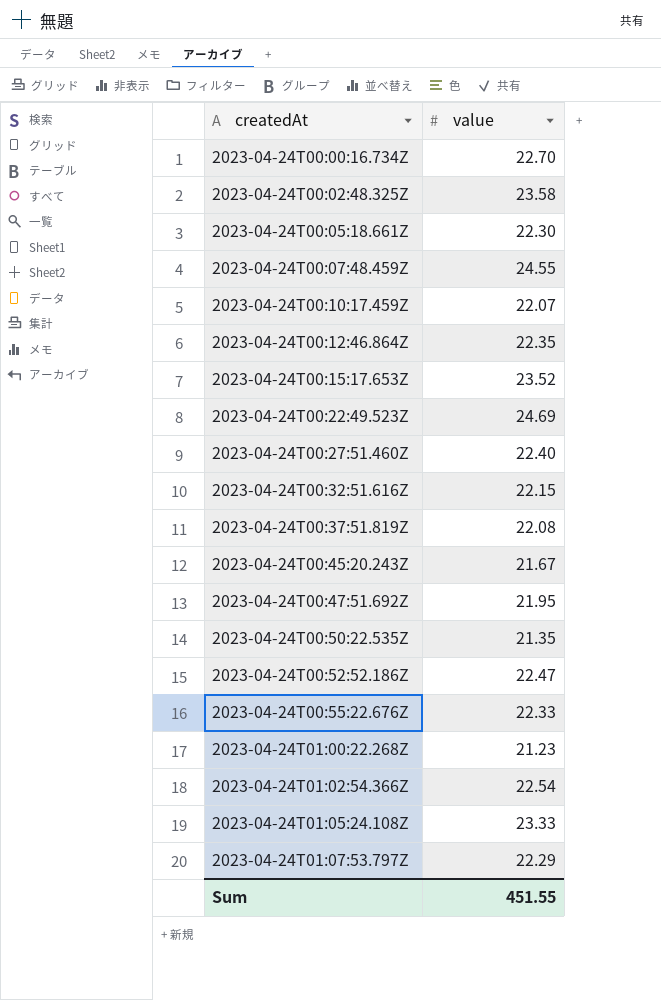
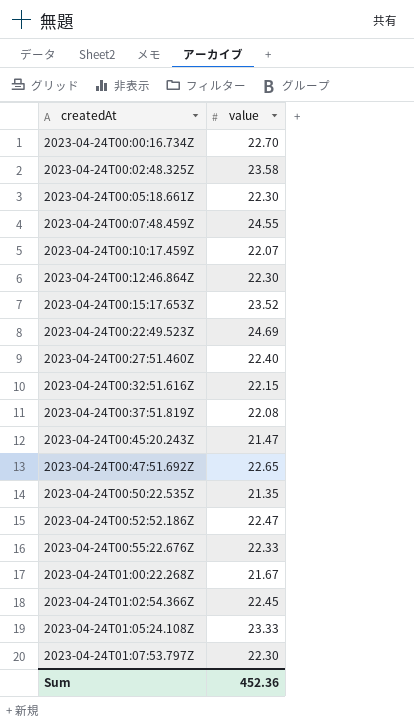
2023-04-24T00:12:46.864Z | value: 22.35 -> 22.30
2023-04-24T00:45:20.243Z | value: 21.67 -> 21.47
2023-04-24T00:47:51.692Z | value: 21.95 -> 22.65
2023-04-24T01:00:22.268Z | value: 21.23 -> 21.67
2023-04-24T01:02:54.366Z | value: 22.54 -> 22.45
2023-04-24T01:07:53.797Z | value: 22.29 -> 22.30
Sum | value: 451.55 -> 452.36

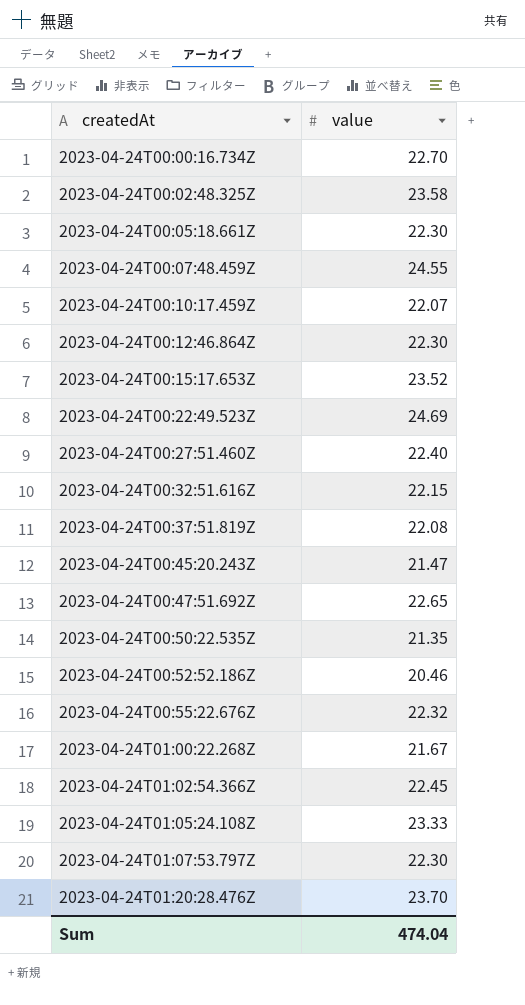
2023-04-24T00:52:52.186Z | value: 22.47 -> 20.46
2023-04-24T00:55:22.676Z | value: 22.33 -> 22.32
row 2023-04-24T01:20:28.476Z: none -> 23.70
Sum | value: 452.36 -> 474.04

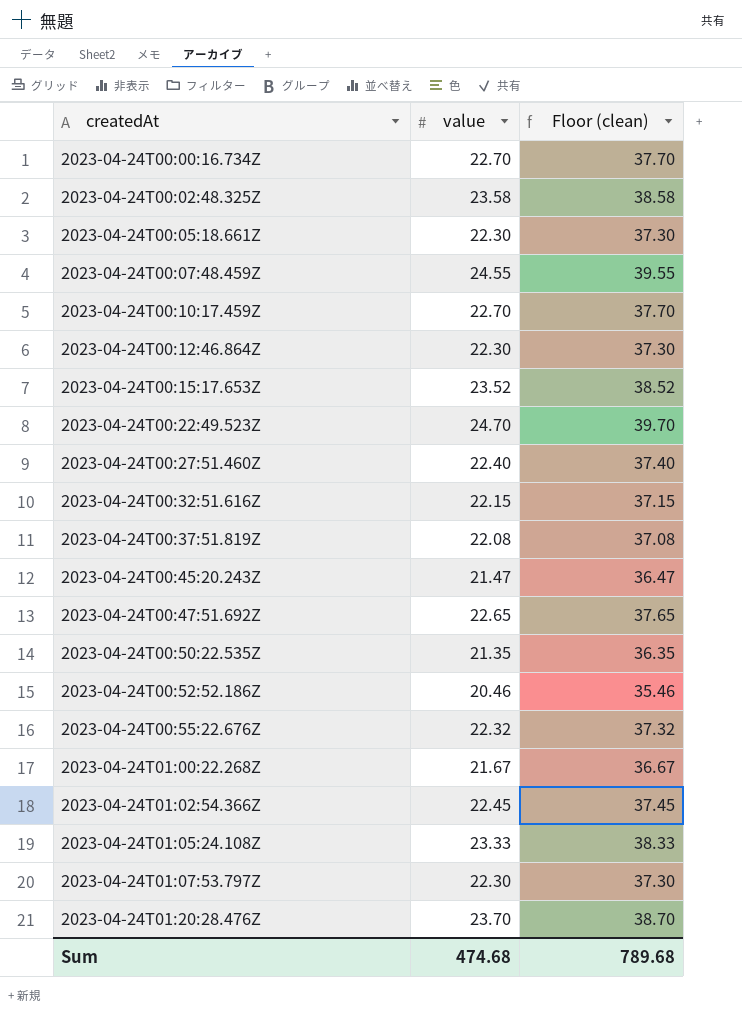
column Floor (clean) | formula: none -> [value] + 15
2023-04-24T00:10:17.459Z | value: 22.07 -> 22.70
2023-04-24T00:22:49.523Z | value: 24.69 -> 24.70
Sum | value: 474.04 -> 474.68

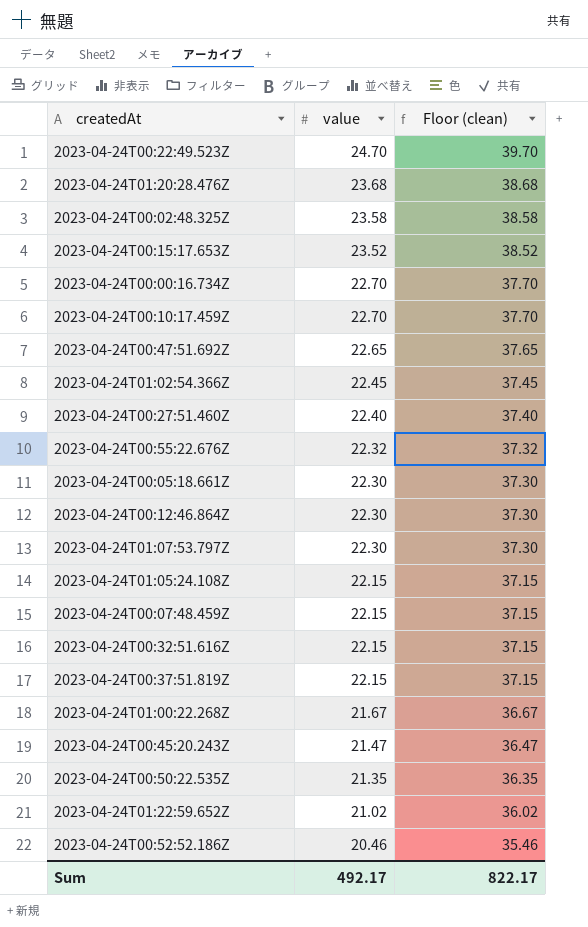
row order: createdAt ascending -> value descending
2023-04-24T01:20:28.476Z | value: 23.70 -> 23.68
2023-04-24T01:20:28.476Z | Floor (clean): 38.70 -> 38.68
2023-04-24T01:05:24.108Z | value: 23.33 -> 22.15
2023-04-24T01:05:24.108Z | Floor (clean): 38.33 -> 37.15
2023-04-24T00:07:48.459Z | value: 24.55 -> 22.15
2023-04-24T00:07:48.459Z | Floor (clean): 39.55 -> 37.15
2023-04-24T00:37:51.819Z | value: 22.08 -> 22.15
2023-04-24T00:37:51.819Z | Floor (clean): 37.08 -> 37.15
row 2023-04-24T01:22:59.652Z: none -> 21.02 | 36.02
Sum | value: 474.68 -> 492.17
Sum | Floor (clean): 789.68 -> 822.17

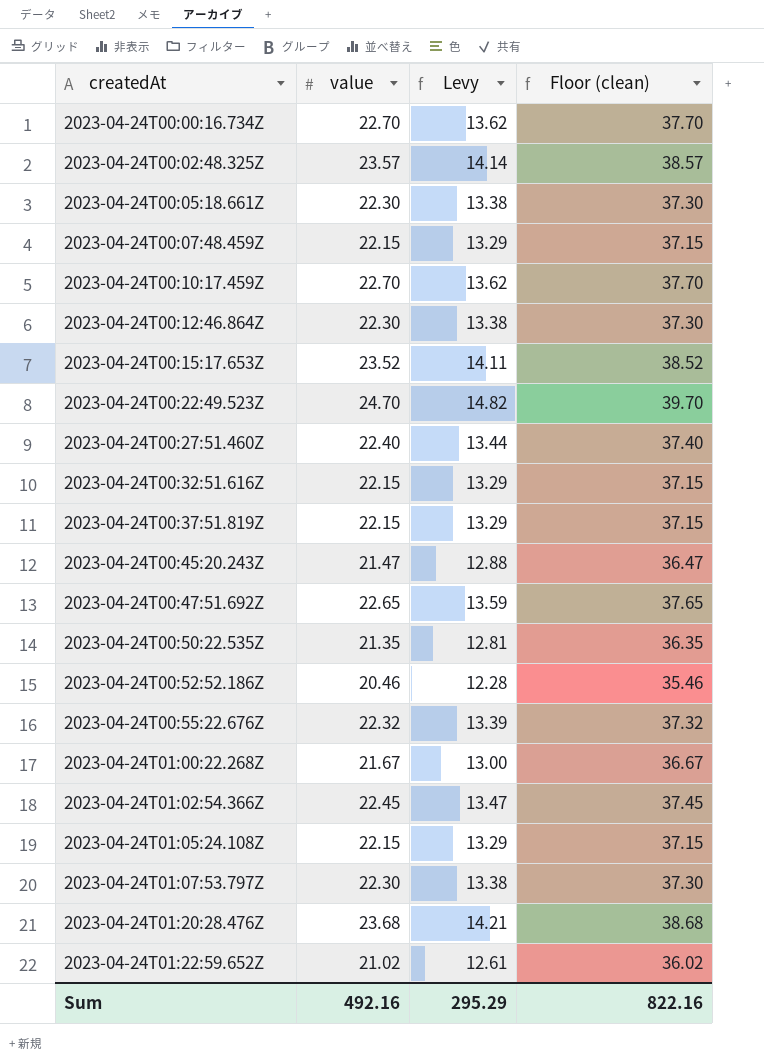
row order: value descending -> createdAt ascending
column Levy | formula: none -> [value] * 0.6
2023-04-24T00:02:48.325Z | value: 23.58 -> 23.57
2023-04-24T00:02:48.325Z | Floor (clean): 38.58 -> 38.57
Sum | value: 492.17 -> 492.16
Sum | Floor (clean): 822.17 -> 822.16

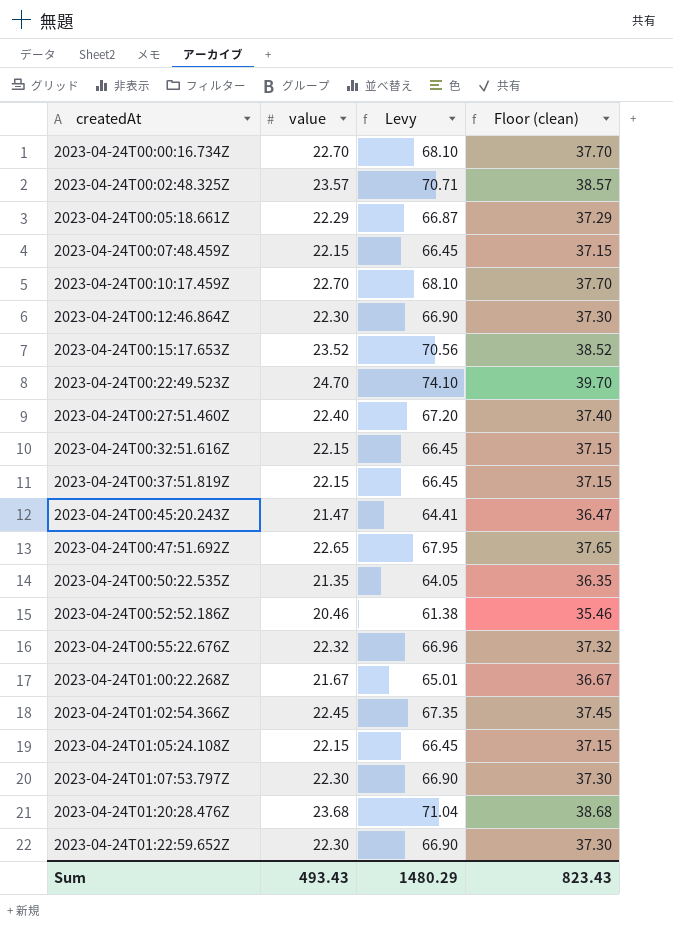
column Levy | formula: [value] * 0.6 -> [value] * 3
2023-04-24T00:05:18.661Z | value: 22.30 -> 22.29
2023-04-24T00:05:18.661Z | Floor (clean): 37.30 -> 37.29
2023-04-24T01:22:59.652Z | value: 21.02 -> 22.30
2023-04-24T01:22:59.652Z | Floor (clean): 36.02 -> 37.30
Sum | value: 492.16 -> 493.43
Sum | Levy: 295.29 -> 1480.29
Sum | Floor (clean): 822.16 -> 823.43

